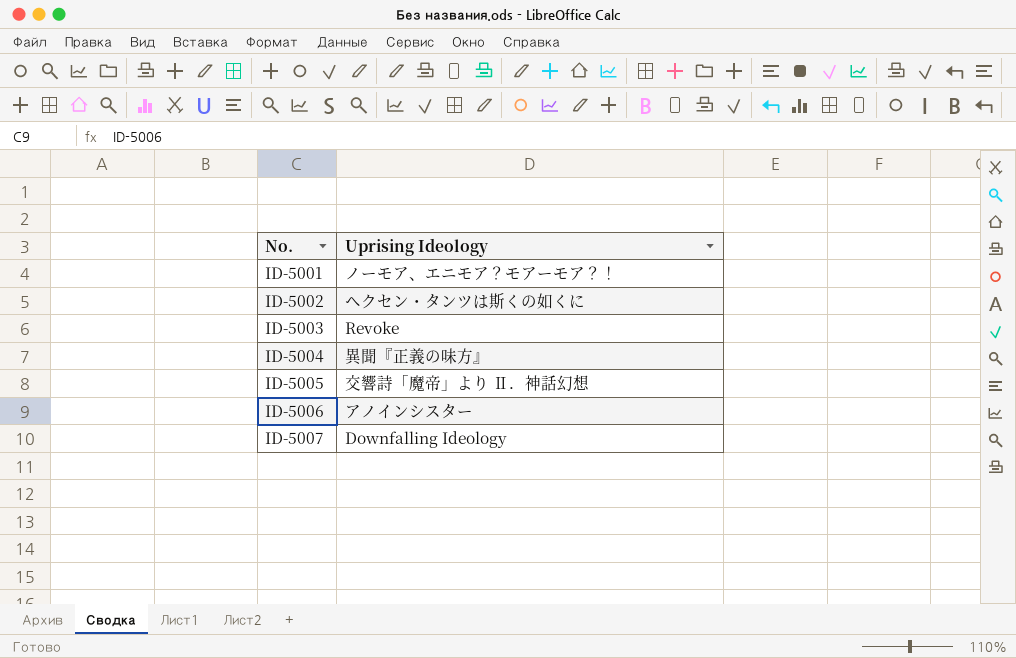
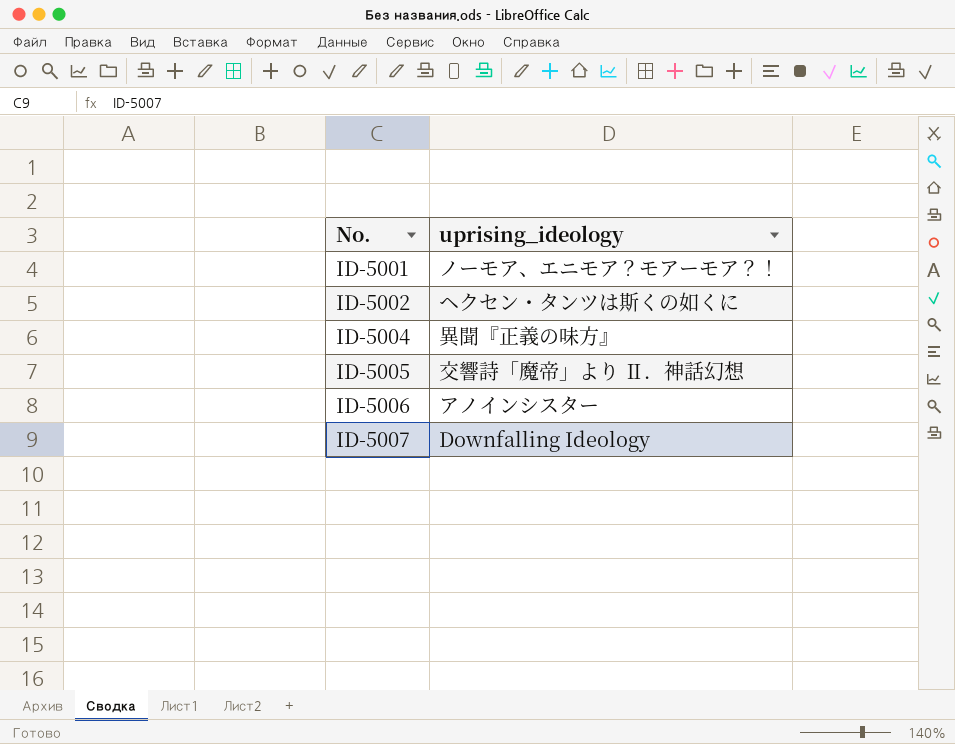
column name: Uprising Ideology -> uprising_ideology
row ID-5003: Revoke -> none

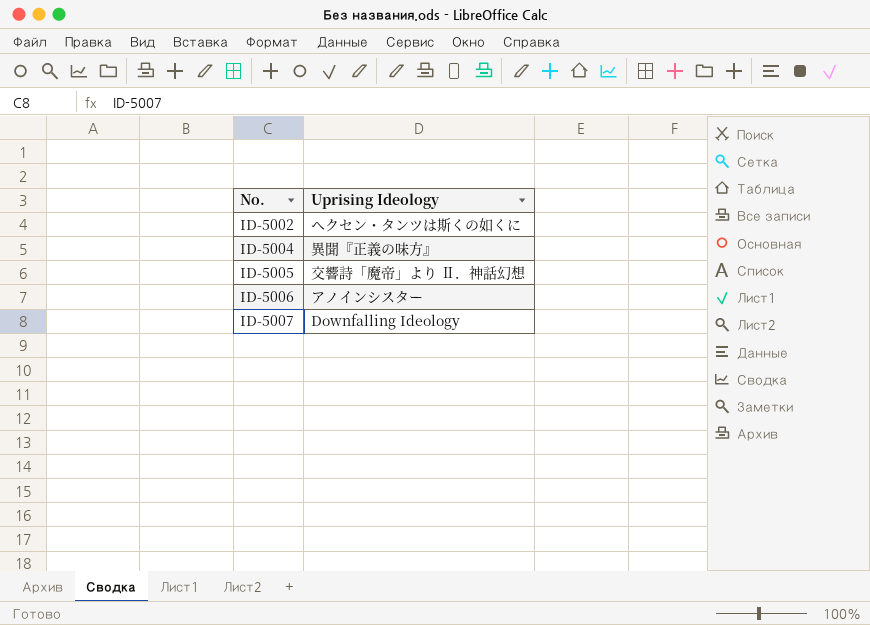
column name: uprising_ideology -> Uprising Ideology
row ID-5001: ノーモア、エニモア？モアーモア？！ -> none

